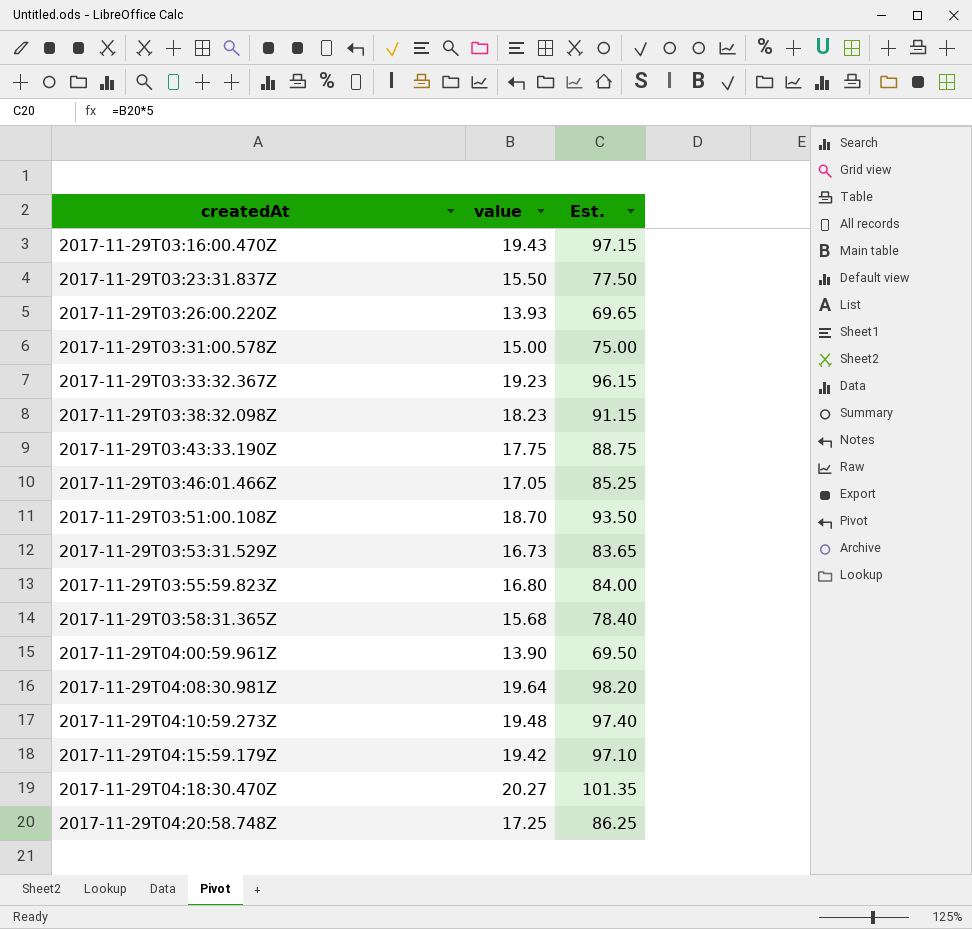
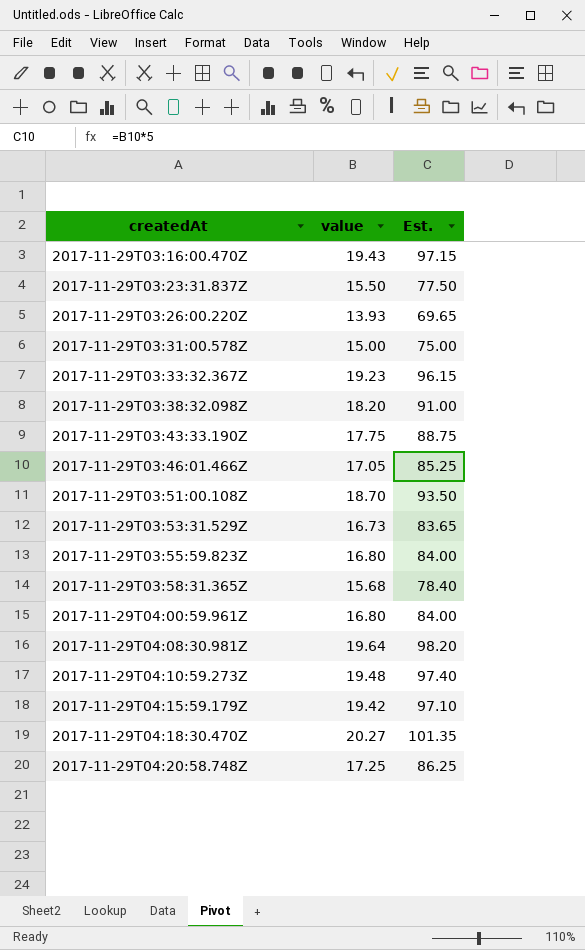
2017-11-29T03:38:32.098Z | value: 18.23 -> 18.20
2017-11-29T03:38:32.098Z | Est.: 91.15 -> 91.00
2017-11-29T04:00:59.961Z | value: 13.90 -> 16.80
2017-11-29T04:00:59.961Z | Est.: 69.50 -> 84.00

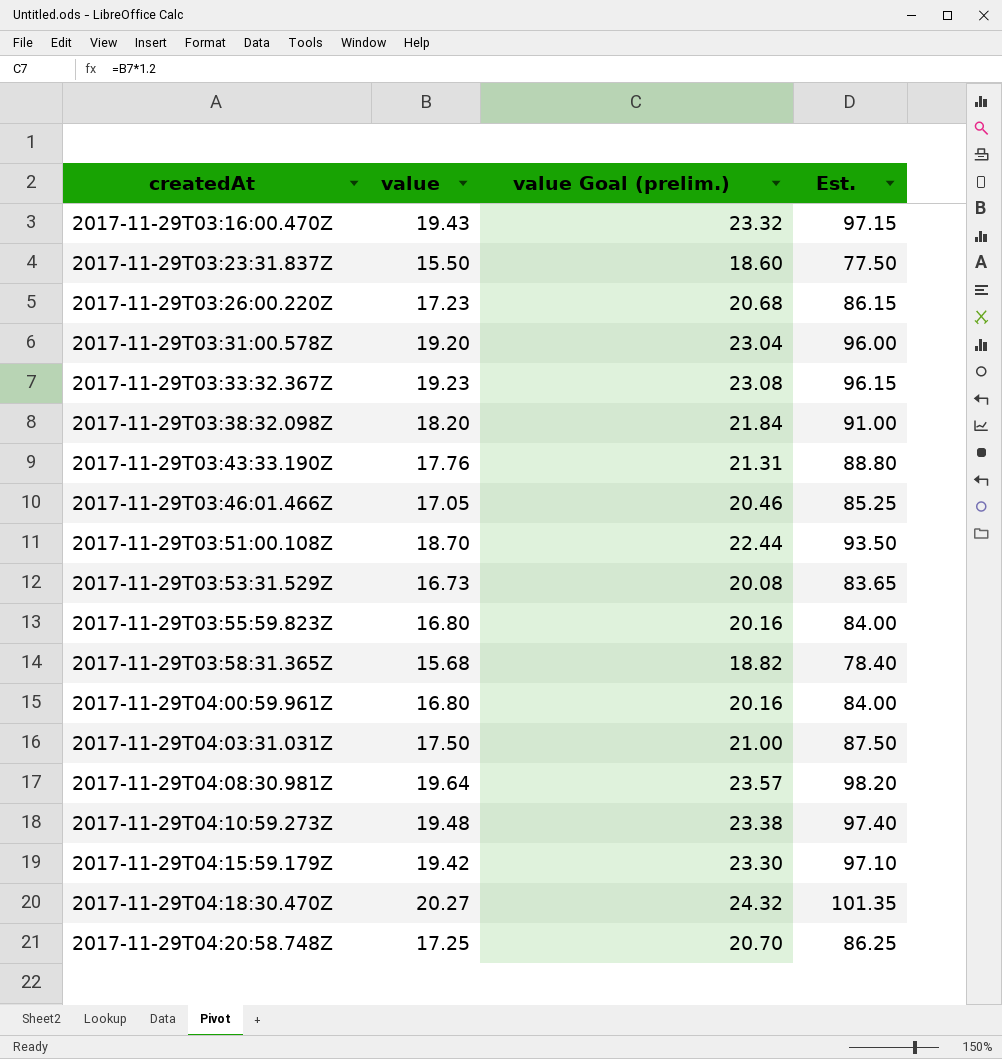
column value Goal (prelim.) | formula: none -> [value] * 1.2
2017-11-29T03:26:00.220Z | value: 13.93 -> 17.23
2017-11-29T03:26:00.220Z | Est.: 69.65 -> 86.15
2017-11-29T03:31:00.578Z | value: 15.00 -> 19.20
2017-11-29T03:31:00.578Z | Est.: 75.00 -> 96.00
2017-11-29T03:43:33.190Z | value: 17.75 -> 17.76
2017-11-29T03:43:33.190Z | Est.: 88.75 -> 88.80
row 2017-11-29T04:03:31.031Z: none -> 17.50 | 21.00 | 87.50

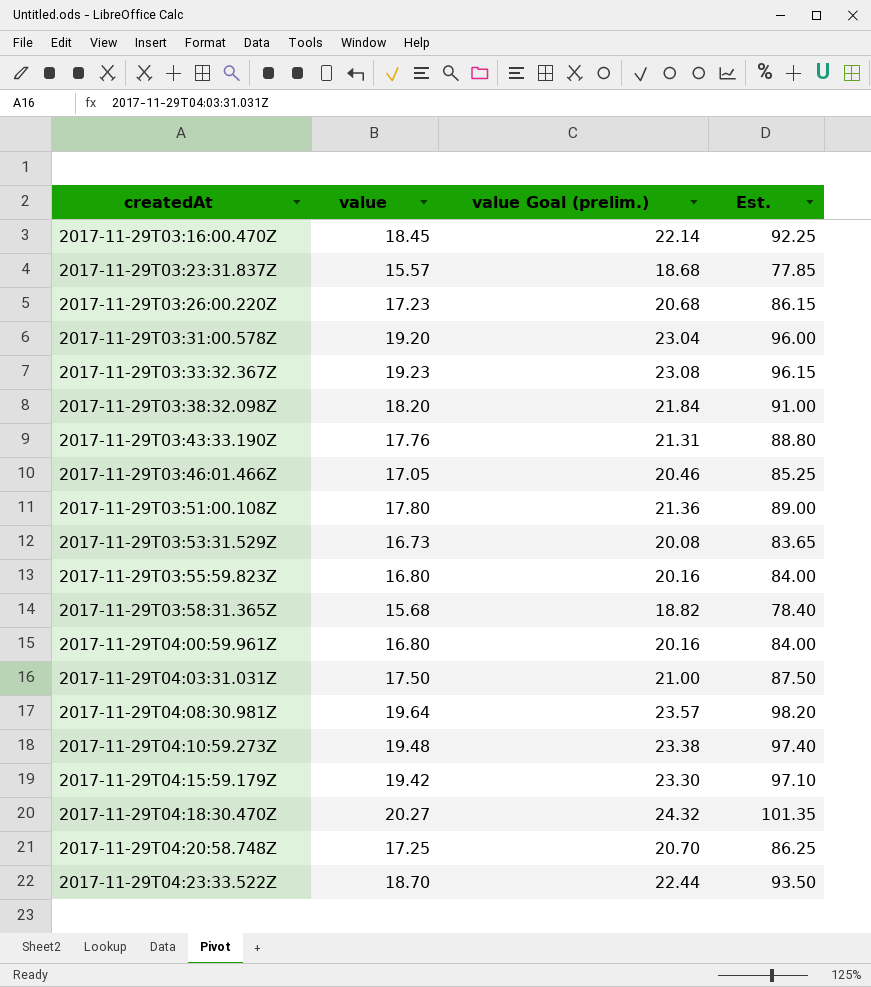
2017-11-29T03:16:00.470Z | value: 19.43 -> 18.45
2017-11-29T03:16:00.470Z | value Goal (prelim.): 23.32 -> 22.14
2017-11-29T03:16:00.470Z | Est.: 97.15 -> 92.25
2017-11-29T03:23:31.837Z | value: 15.50 -> 15.57
2017-11-29T03:23:31.837Z | value Goal (prelim.): 18.60 -> 18.68
2017-11-29T03:23:31.837Z | Est.: 77.50 -> 77.85
2017-11-29T03:51:00.108Z | value: 18.70 -> 17.80
2017-11-29T03:51:00.108Z | value Goal (prelim.): 22.44 -> 21.36
2017-11-29T03:51:00.108Z | Est.: 93.50 -> 89.00
row 2017-11-29T04:23:33.522Z: none -> 18.70 | 22.44 | 93.50

